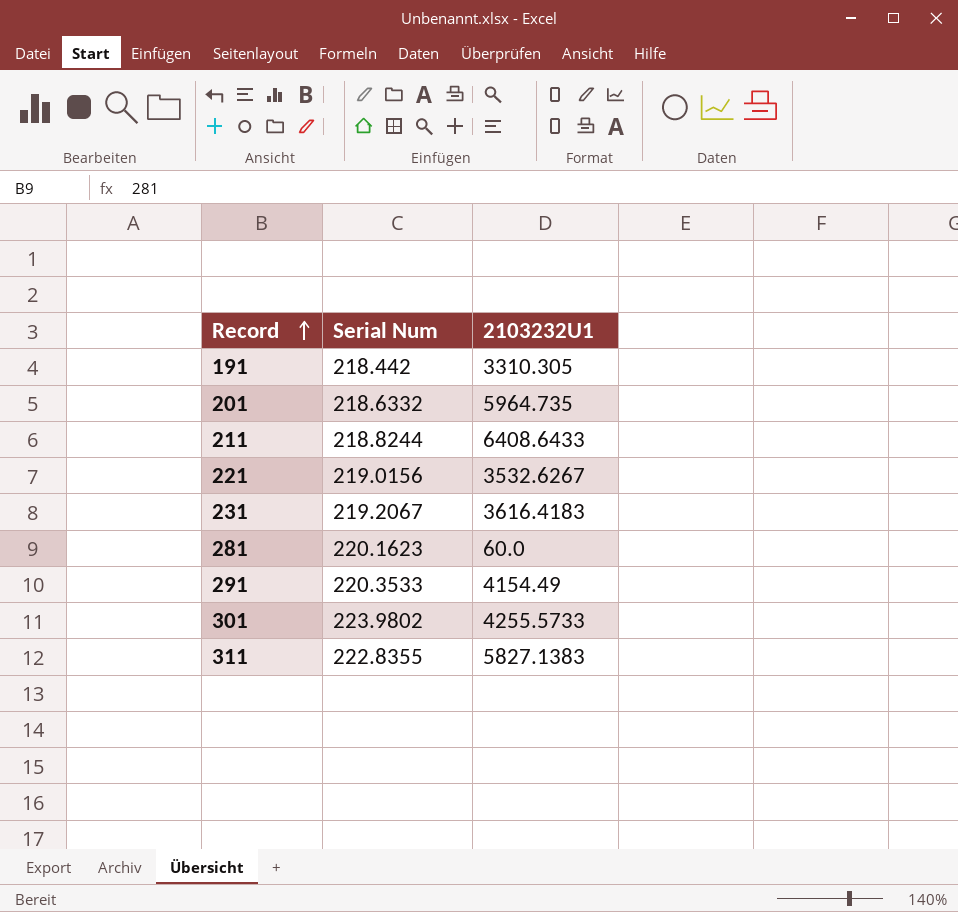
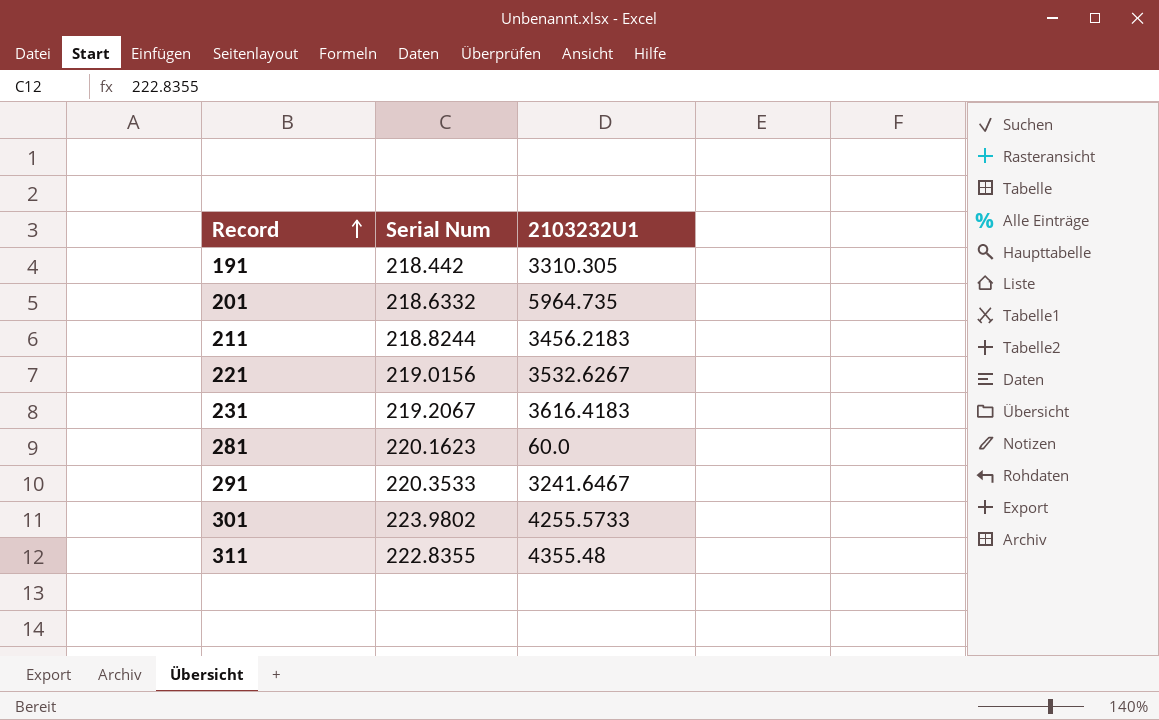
211 | 2103232U1: 6408.6433 -> 3456.2183
291 | 2103232U1: 4154.49 -> 3241.6467
311 | 2103232U1: 5827.1383 -> 4355.48

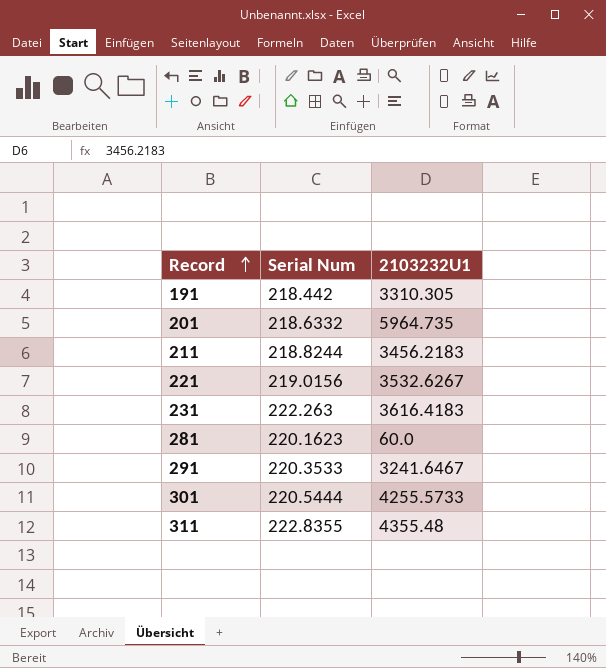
231 | Serial Num: 219.2067 -> 222.263
301 | Serial Num: 223.9802 -> 220.5444

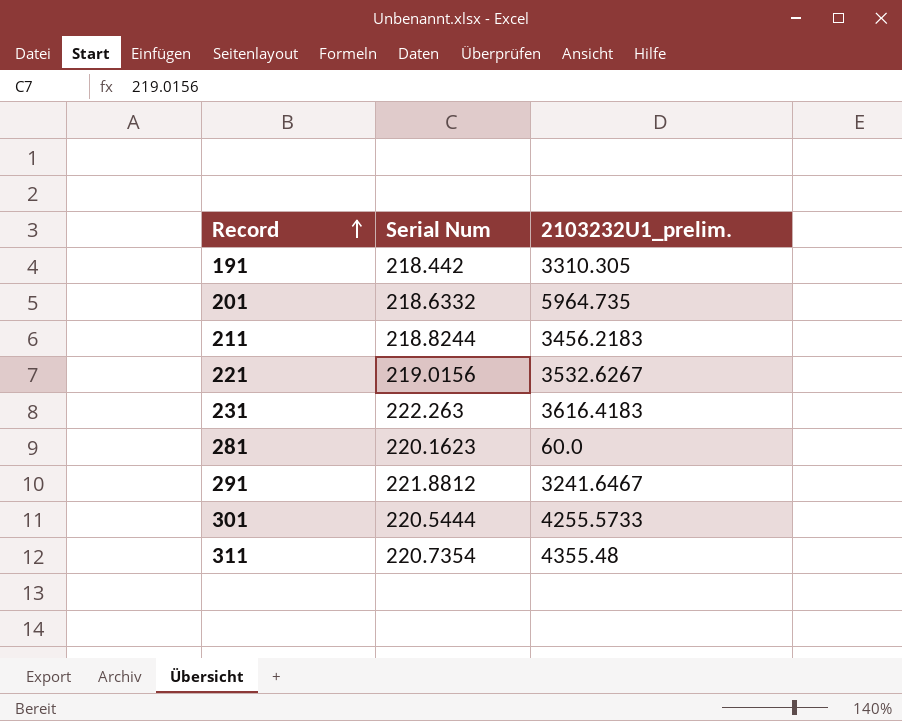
column name: 2103232U1 -> 2103232U1_prelim.
291 | Serial Num: 220.3533 -> 221.8812
311 | Serial Num: 222.8355 -> 220.7354

